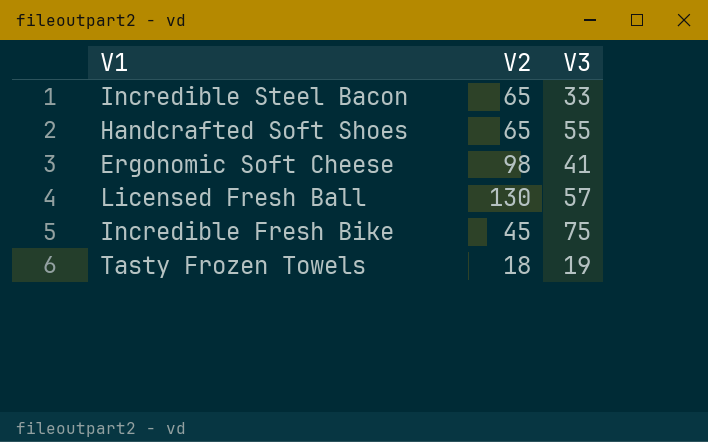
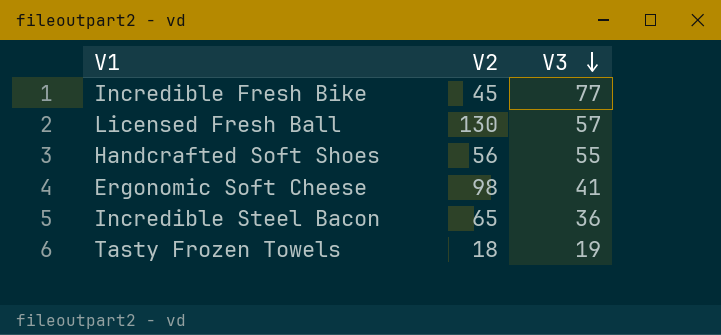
row order: none -> V3 descending
Incredible Fresh Bike | V3: 75 -> 77
Handcrafted Soft Shoes | V2: 65 -> 56
Incredible Steel Bacon | V3: 33 -> 36

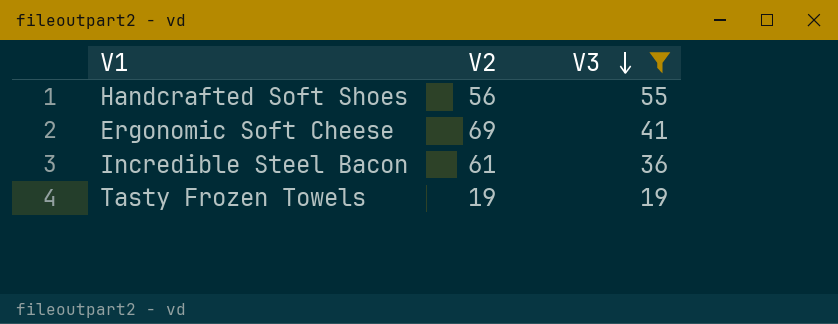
filter: none -> V3 <= 55
Ergonomic Soft Cheese | V2: 98 -> 69
Incredible Steel Bacon | V2: 65 -> 61
Tasty Frozen Towels | V2: 18 -> 19

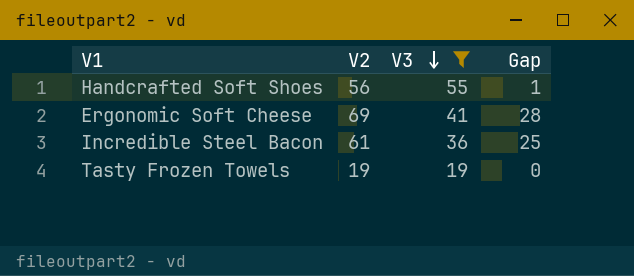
column Gap | formula: none -> [V2] - [V3]

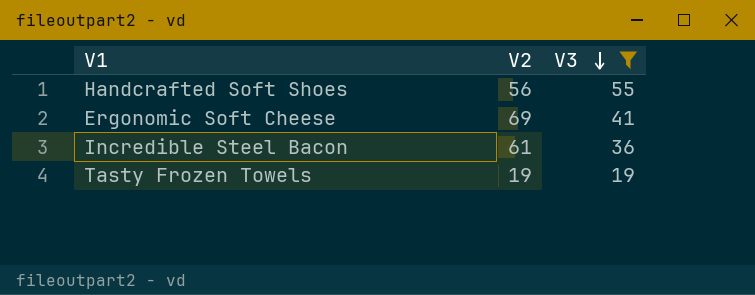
column Gap | formula: [V2] - [V3] -> none

